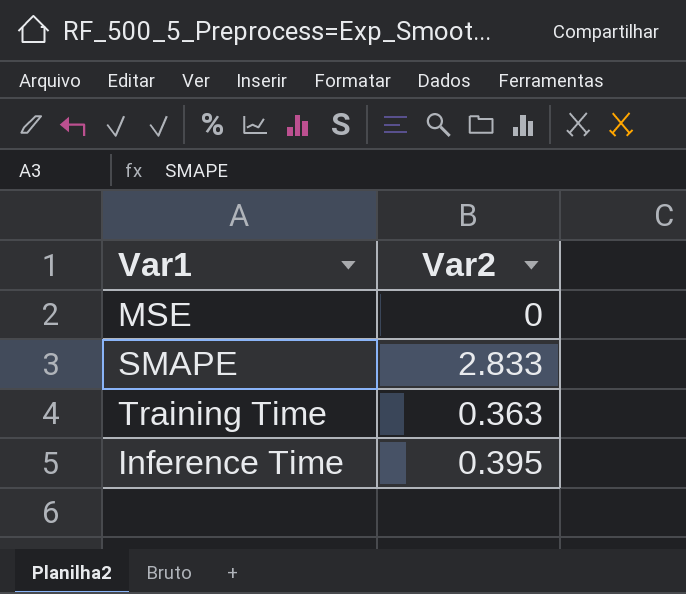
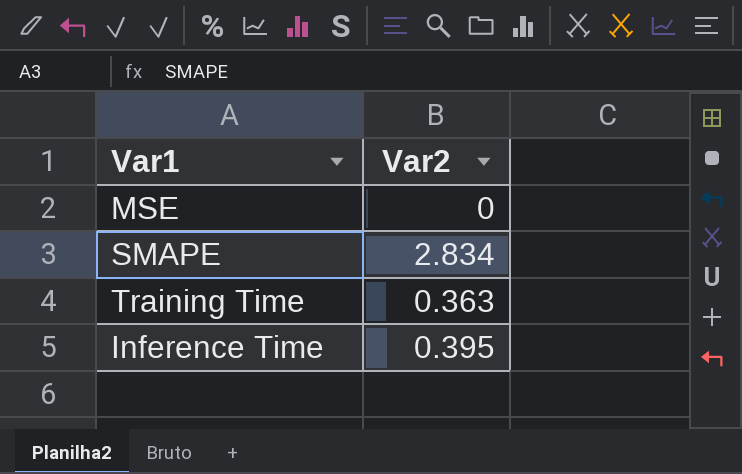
SMAPE | Var2: 2.833 -> 2.834

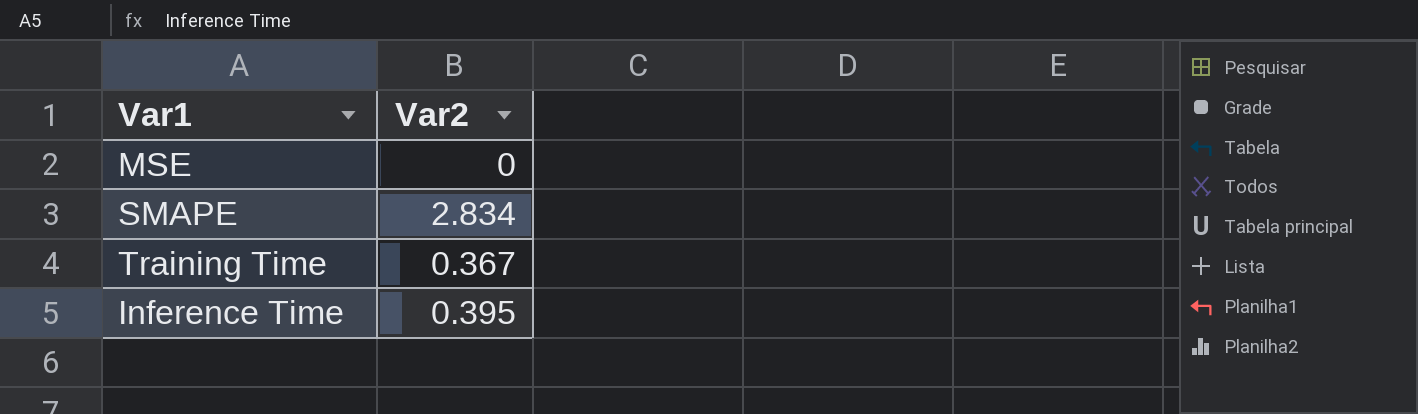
Training Time | Var2: 0.363 -> 0.367

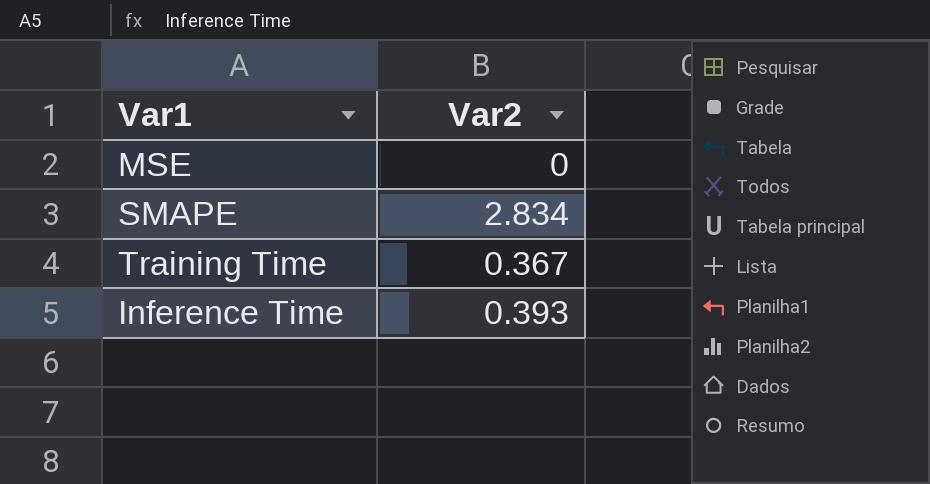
Inference Time | Var2: 0.395 -> 0.393

